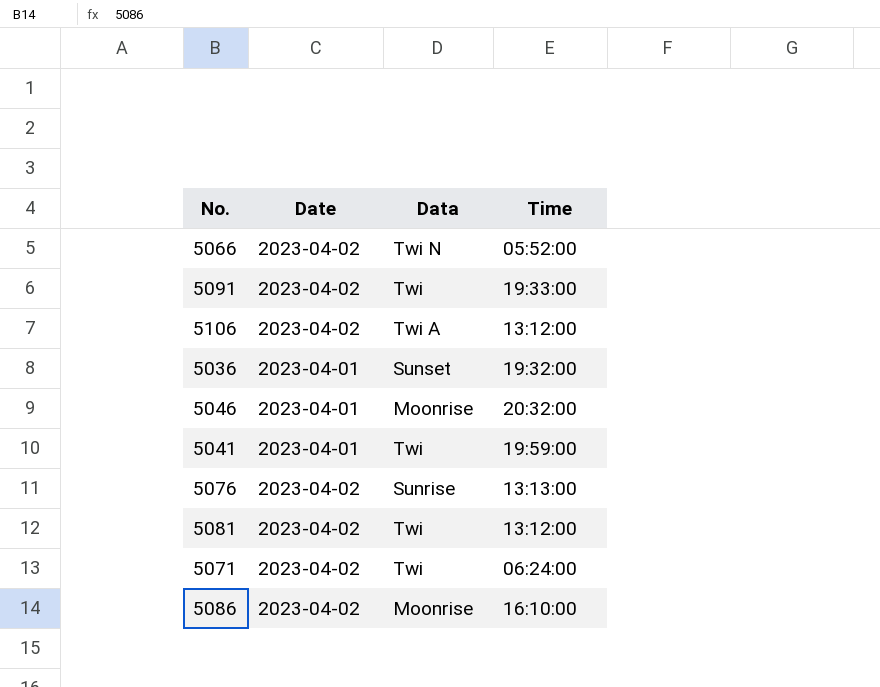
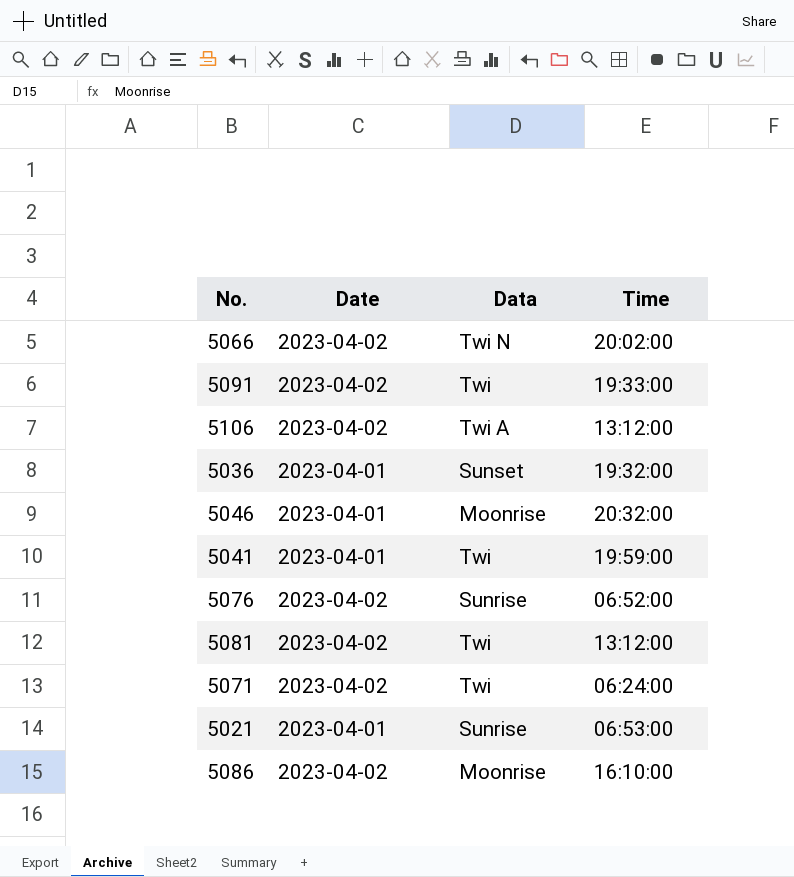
5066 | Time: 05:52:00 -> 20:02:00
5076 | Time: 13:13:00 -> 06:52:00
row 5021: none -> 2023-04-01 | Sunrise | 06:53:00

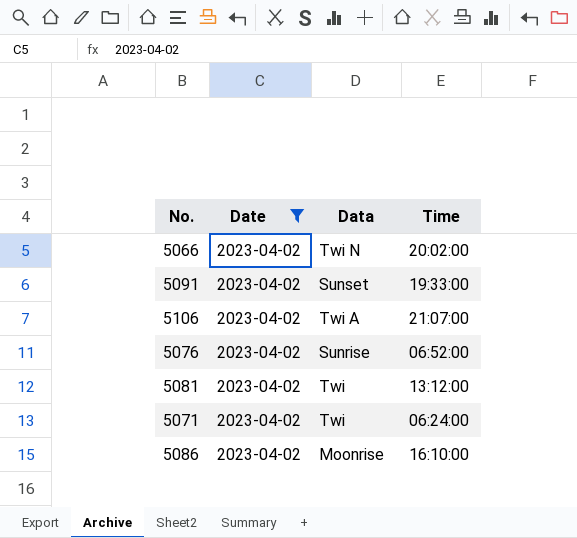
filter: none -> Date = 2023-04-02
5091 | Data: Twi -> Sunset
5106 | Time: 13:12:00 -> 21:07:00

